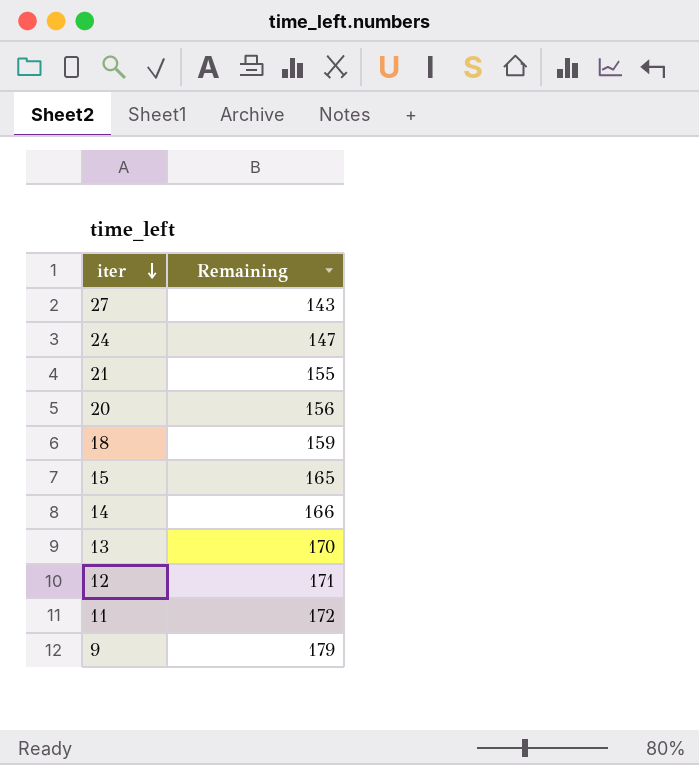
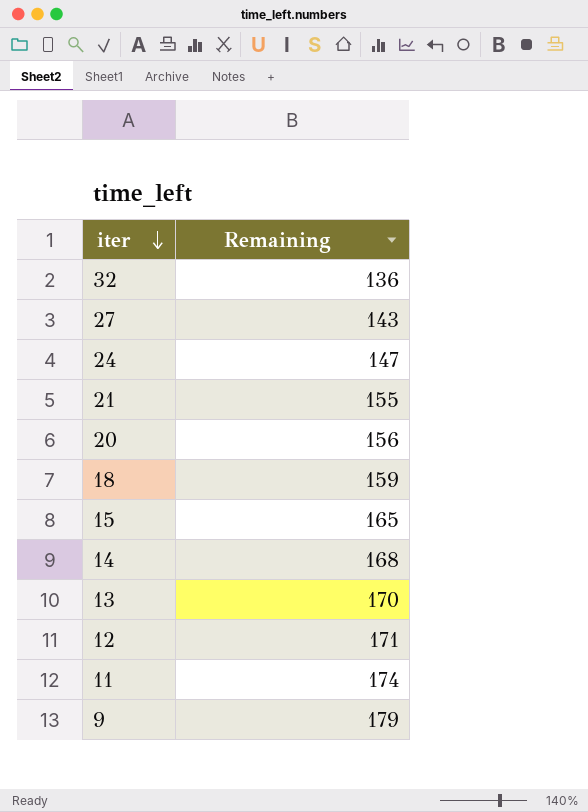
row 32: none -> 136
14 | Remaining: 166 -> 168
11 | Remaining: 172 -> 174

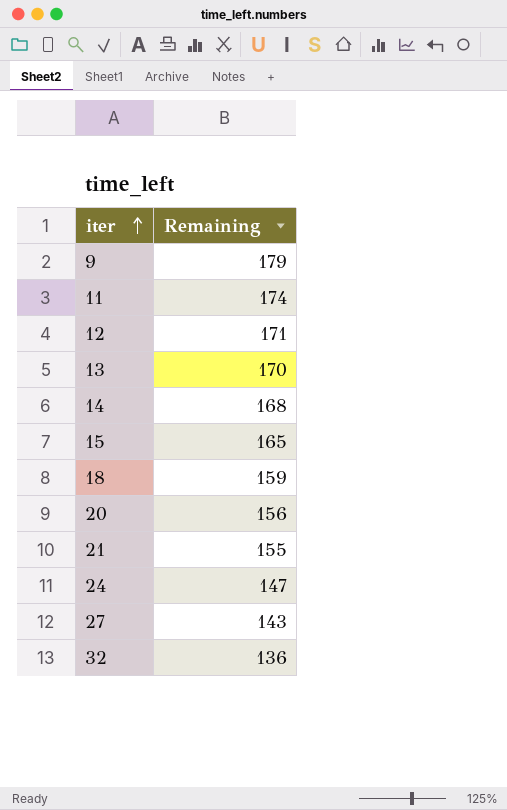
row order: iter descending -> iter ascending

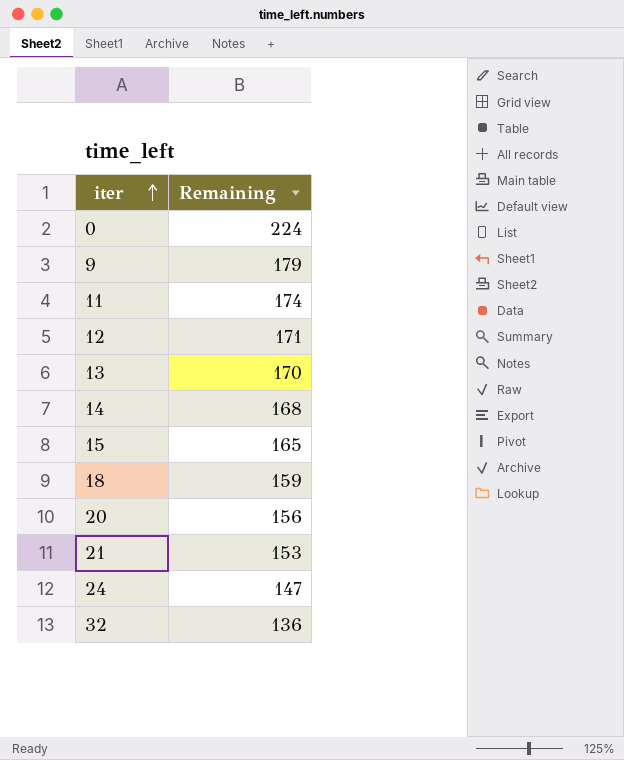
row 27: 143 -> none
row 0: none -> 224
21 | Remaining: 155 -> 153

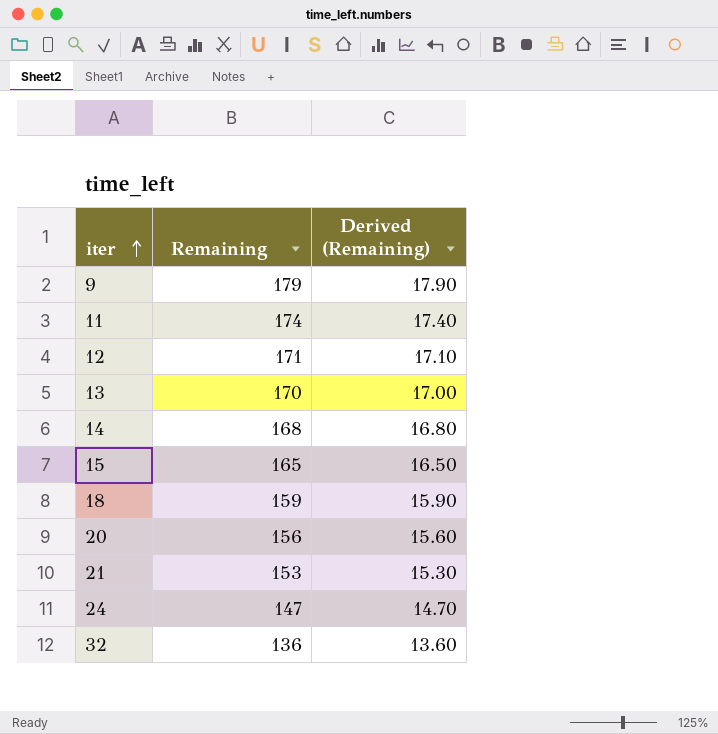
column Derived (Remaining) | formula: none -> [Remaining] * 0.1
row 0: 224 -> none

